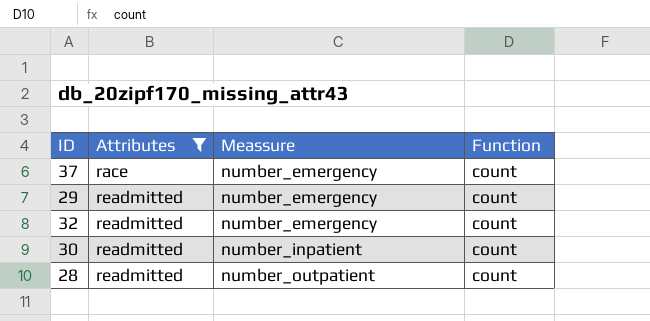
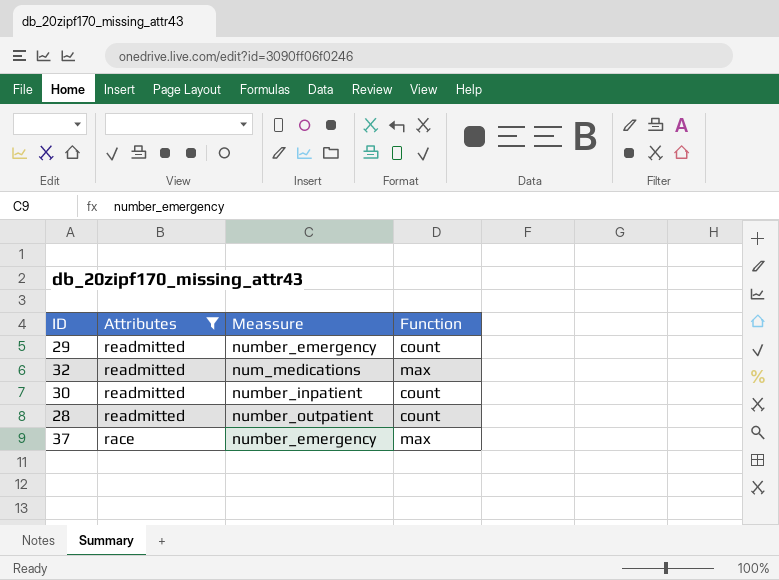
row order: Attributes ascending -> Attributes descending
32 | Meassure: number_emergency -> num_medications
32 | Function: count -> max
37 | Function: count -> max

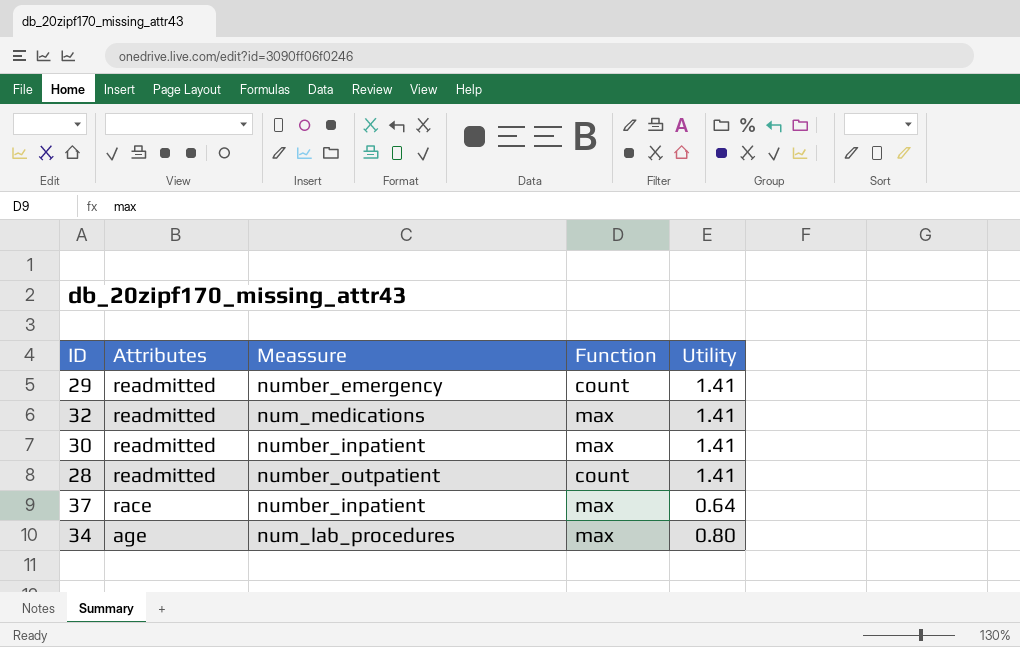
filter: Attributes != age -> none
column Utility | position: none -> 5
30 | Function: count -> max
37 | Meassure: number_emergency -> number_inpatient

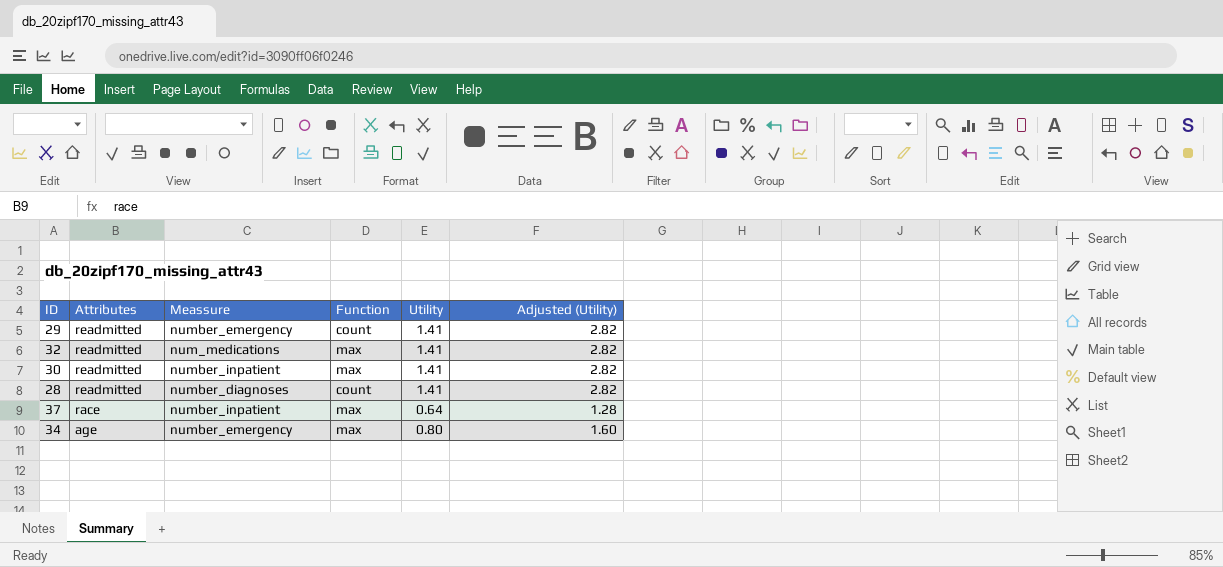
column Adjusted (Utility) | formula: none -> [Utility] * 2
28 | Meassure: number_outpatient -> number_diagnoses
34 | Meassure: num_lab_procedures -> number_emergency

